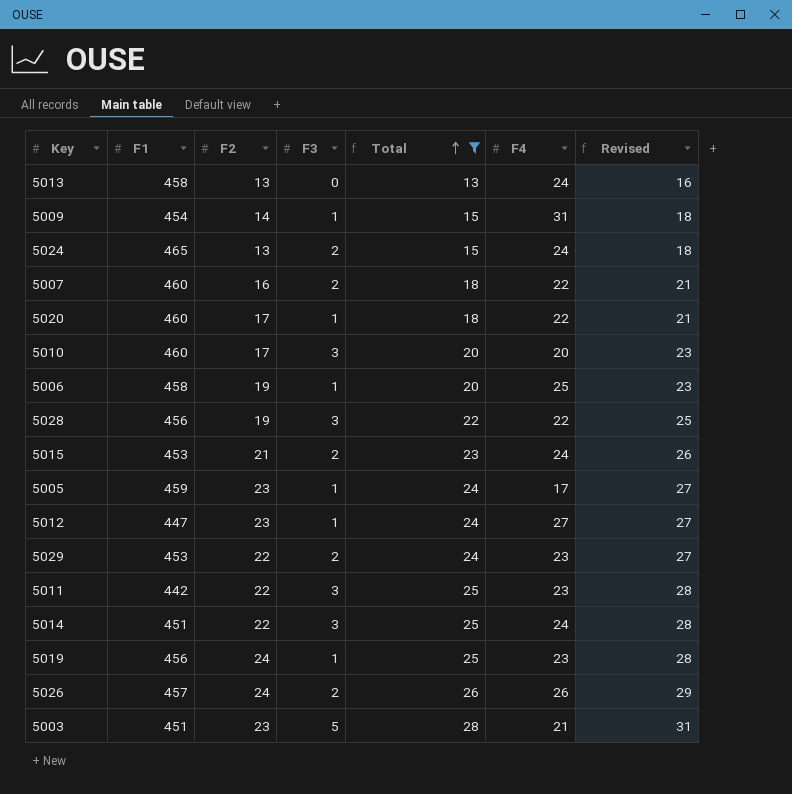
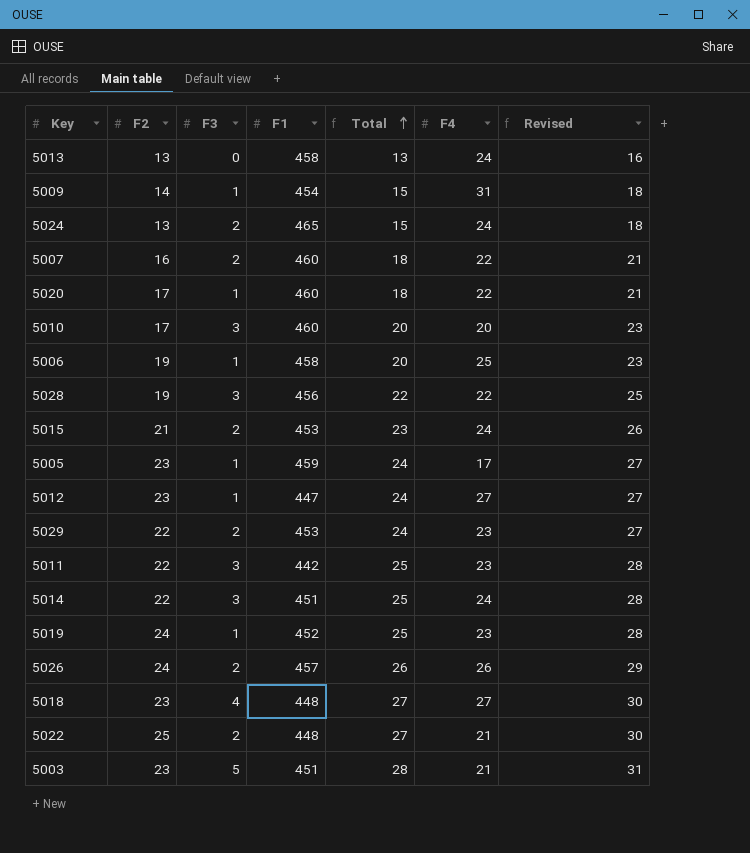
filter: Total != 27 -> none
column F1 | position: 2 -> 4
5019 | F1: 456 -> 452

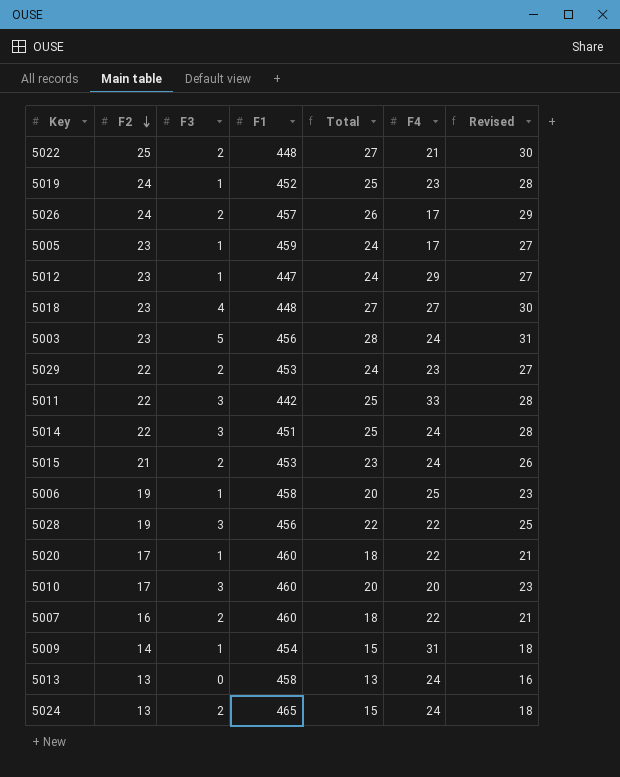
row order: Total ascending -> F2 descending
5026 | F4: 26 -> 17
5012 | F4: 27 -> 29
5003 | F1: 451 -> 456
5003 | F4: 21 -> 24
5011 | F4: 23 -> 33

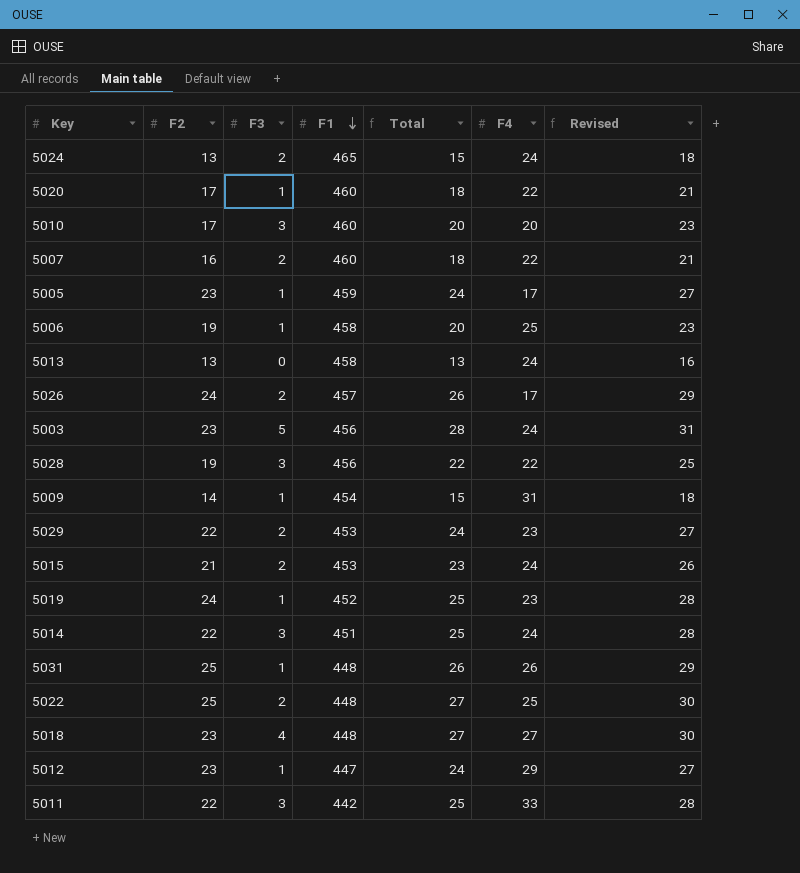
row order: F2 descending -> F1 descending
row 5031: none -> 25 | 1 | 448 | 26 | 26 | 29
5022 | F4: 21 -> 25

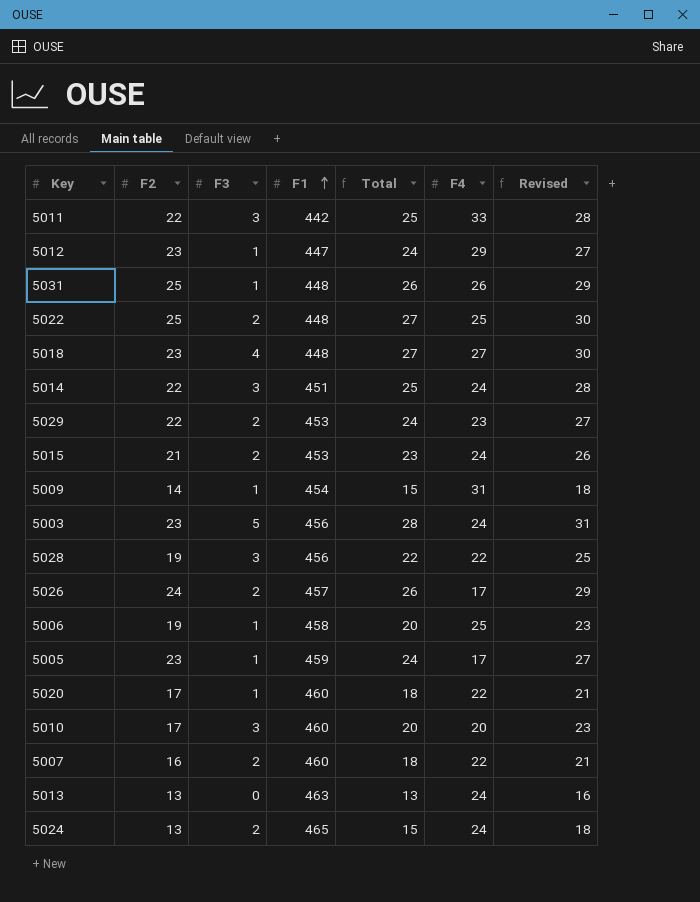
row order: F1 descending -> F1 ascending
row 5019: 24 | 1 | 452 | 25 | 23 | 28 -> none
5013 | F1: 458 -> 463

